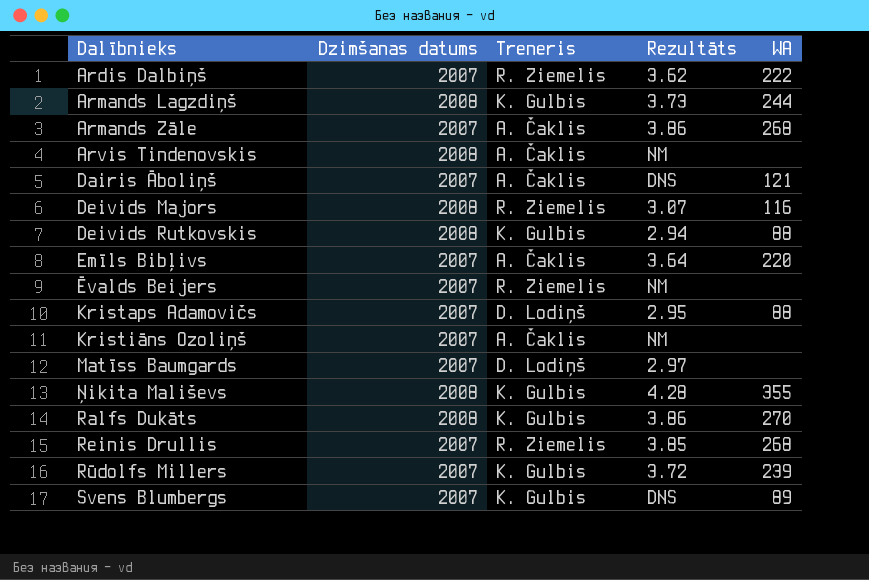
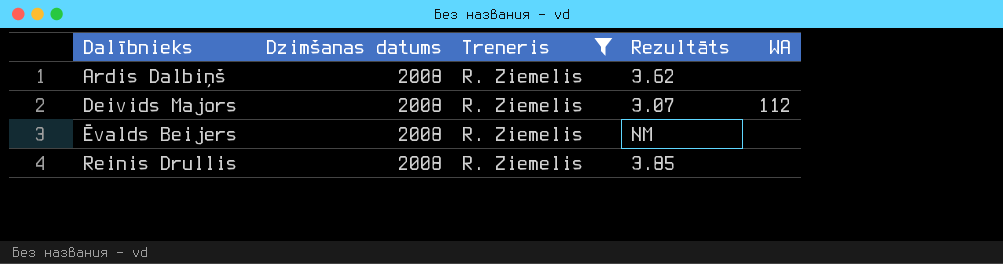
filter: none -> Treneris = R. Ziemelis
Ardis Dalbiņš | Dzimšanas datums: 2007 -> 2008
Ardis Dalbiņš | WA: 222 -> none
Deivids Majors | WA: 116 -> 112
Ēvalds Beijers | Dzimšanas datums: 2007 -> 2008
Reinis Drullis | Dzimšanas datums: 2007 -> 2008
Reinis Drullis | WA: 268 -> none

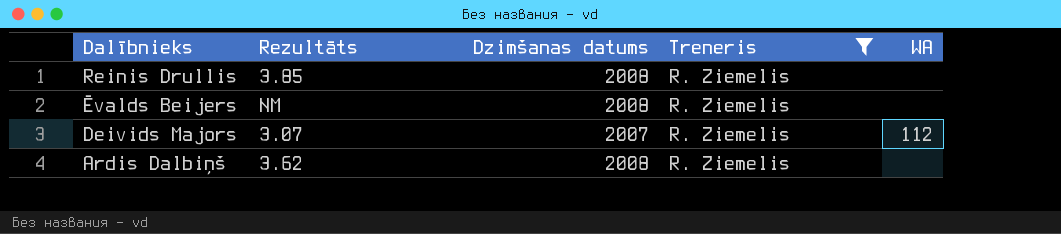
row order: Dalībnieks ascending -> Dalībnieks descending
column Rezultāts | position: 4 -> 2
Deivids Majors | Dzimšanas datums: 2008 -> 2007

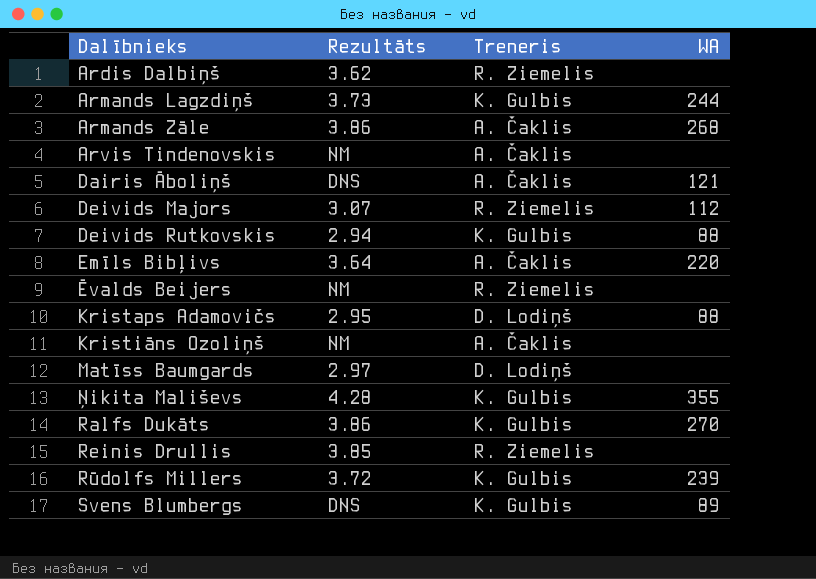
filter: Treneris = R. Ziemelis -> none
row order: Dalībnieks descending -> Dalībnieks ascending
column Dzimšanas datums | position: 3 -> none

